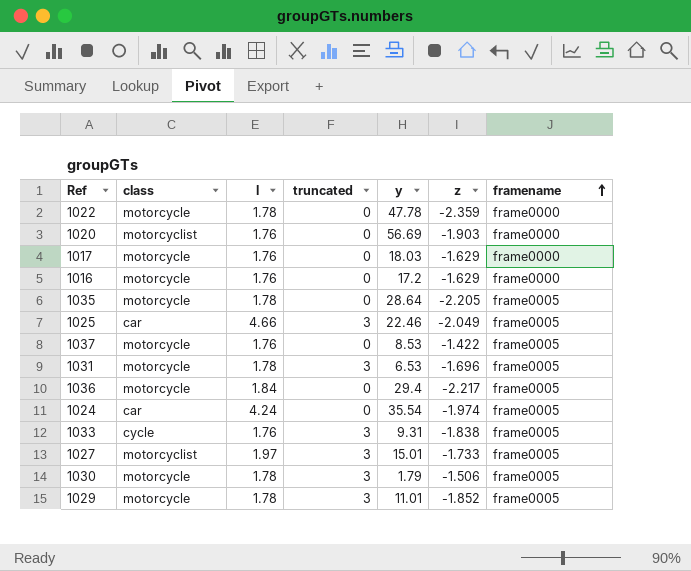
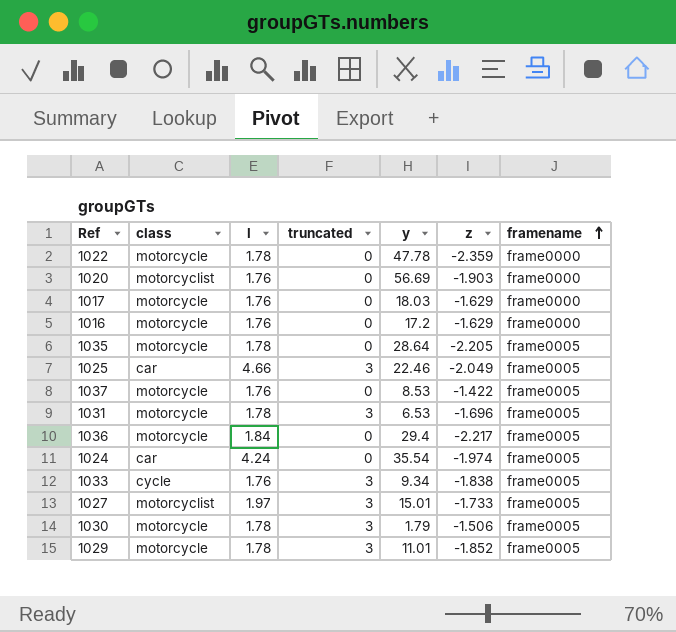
1033 | y: 9.31 -> 9.34

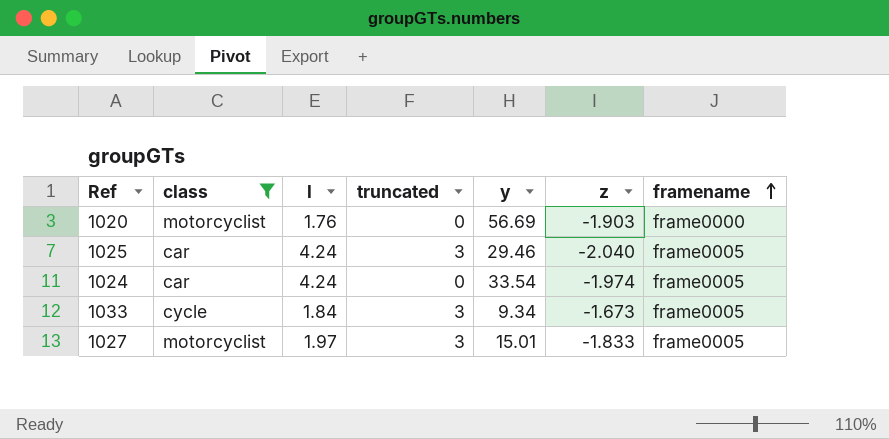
filter: none -> class != motorcycle
1025 | l: 4.66 -> 4.24
1025 | y: 22.46 -> 29.46
1025 | z: -2.049 -> -2.040
1024 | y: 35.54 -> 33.54
1033 | l: 1.76 -> 1.84
1033 | z: -1.838 -> -1.673
1027 | z: -1.733 -> -1.833

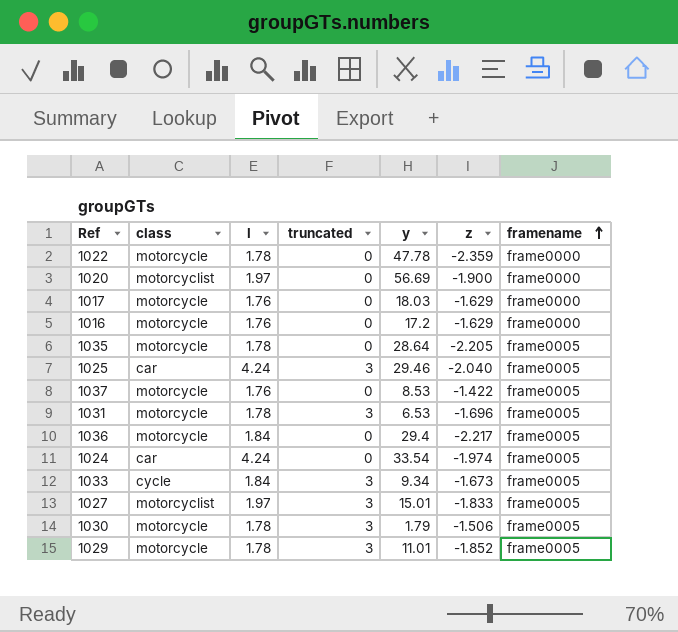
filter: class != motorcycle -> none
1020 | l: 1.76 -> 1.97
1020 | z: -1.903 -> -1.900

